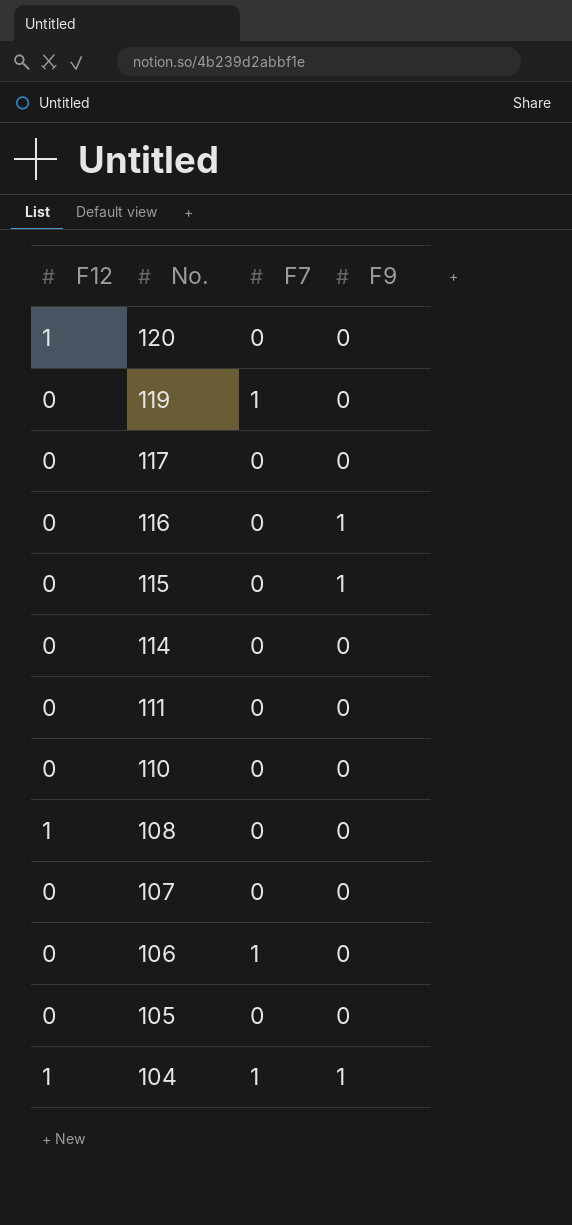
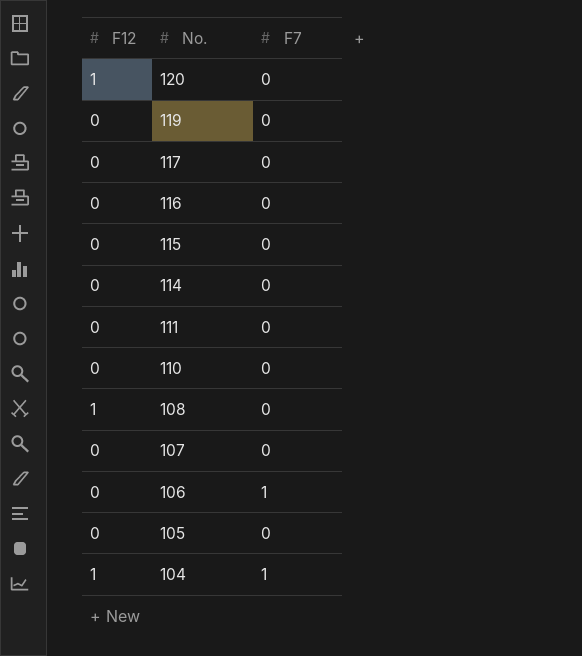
column F9 | position: 4 -> none
119 | F7: 1 -> 0

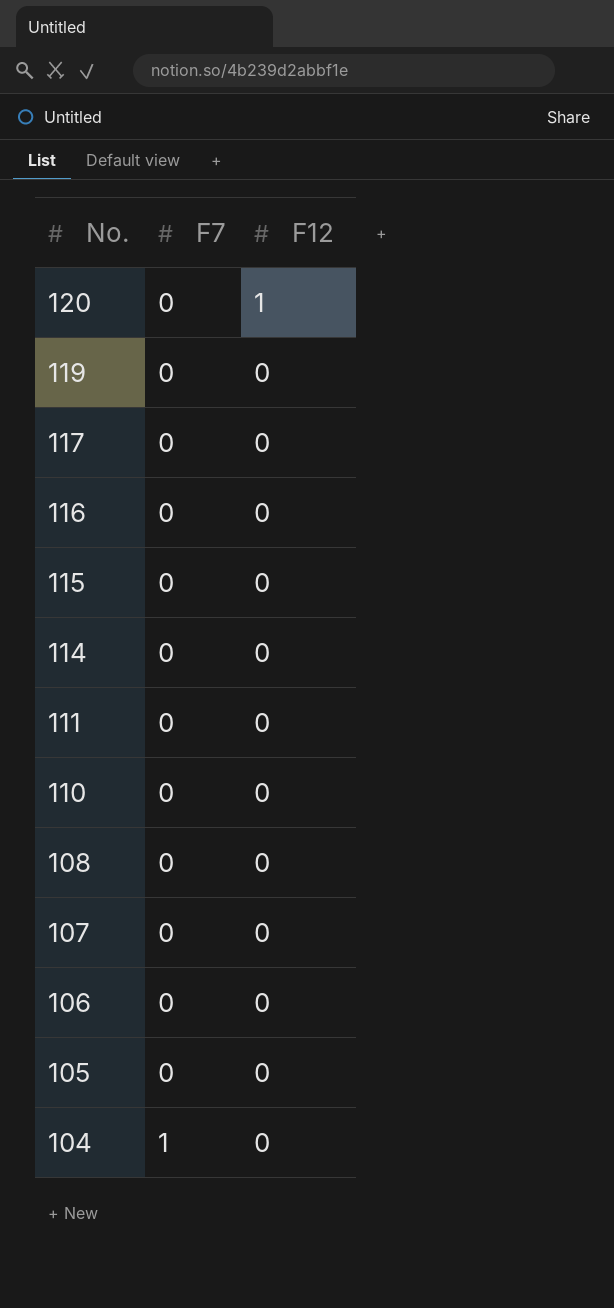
column F12 | position: 1 -> 3
108 | F12: 1 -> 0
106 | F7: 1 -> 0
104 | F12: 1 -> 0

